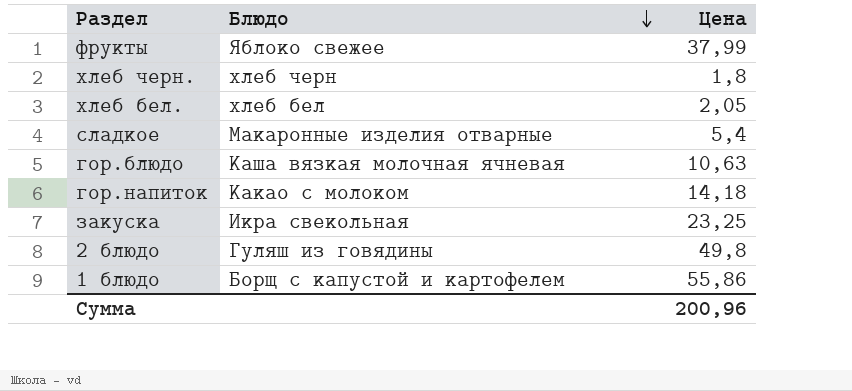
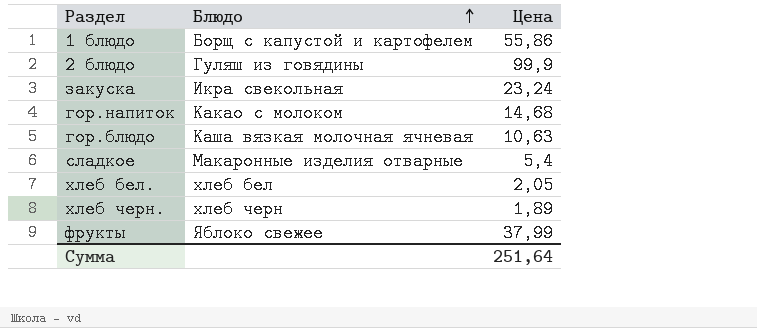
row order: Блюдо descending -> Блюдо ascending
2 блюдо | Цена: 49,8 -> 99,9
закуска | Цена: 23,25 -> 23,24
гор.напиток | Цена: 14,18 -> 14,68
хлеб черн. | Цена: 1,8 -> 1,89
Сумма | Цена: 200,96 -> 251,64

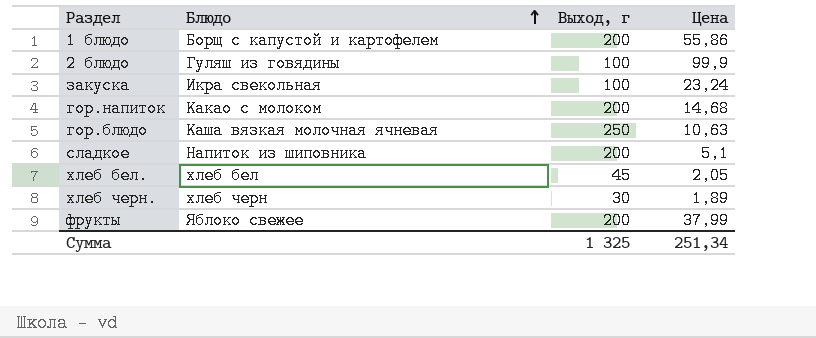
column Выход, г | position: none -> 3
сладкое | Блюдо: Макаронные изделия отварные -> Напиток из шиповника
сладкое | Цена: 5,4 -> 5,1
Сумма | Цена: 251,64 -> 251,34

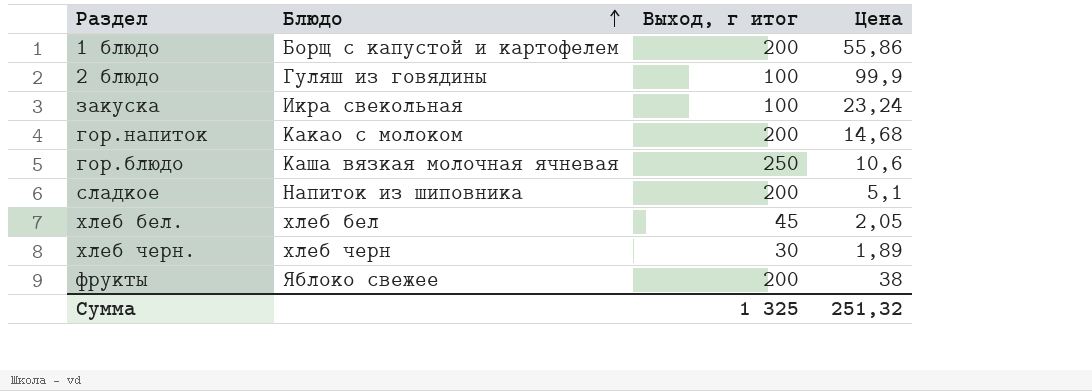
column name: Выход, г -> Выход, г итог
гор.блюдо | Цена: 10,63 -> 10,6
фрукты | Цена: 37,99 -> 38
Сумма | Цена: 251,34 -> 251,32

